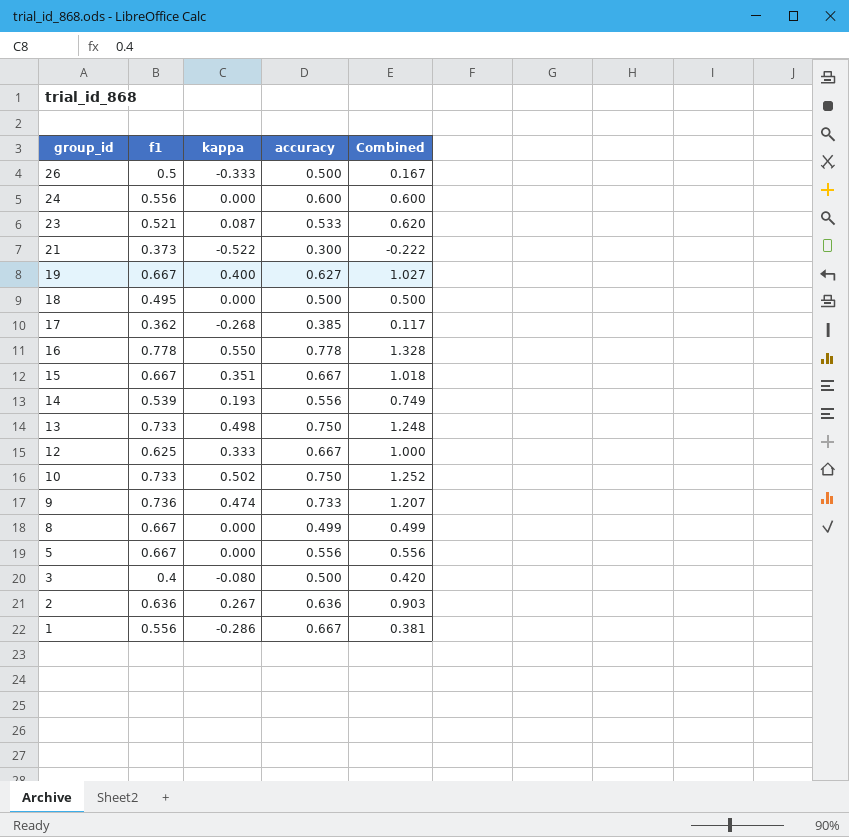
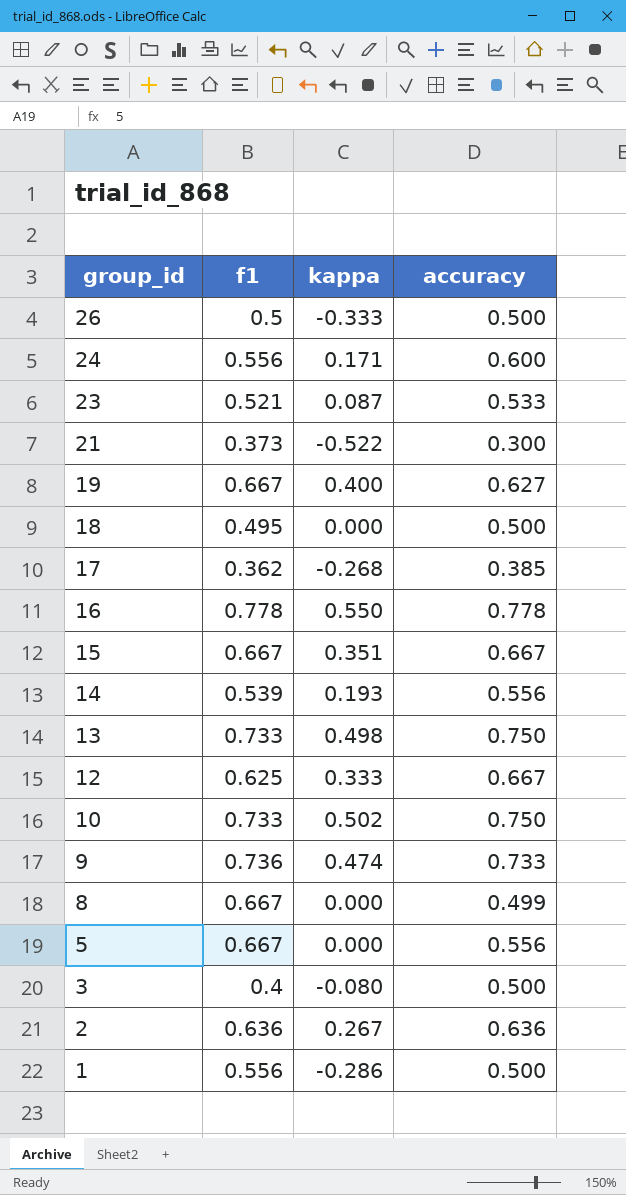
column Combined | formula: [kappa] + [accuracy] -> none
24 | kappa: 0.000 -> 0.171
1 | accuracy: 0.667 -> 0.500

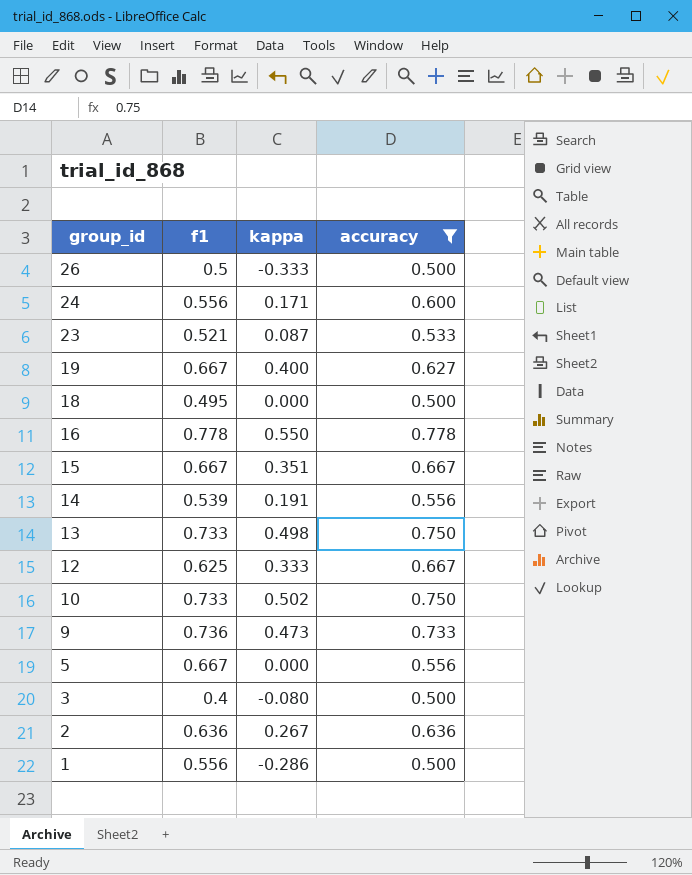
filter: none -> accuracy >= 0.500
14 | kappa: 0.193 -> 0.191
9 | kappa: 0.474 -> 0.473

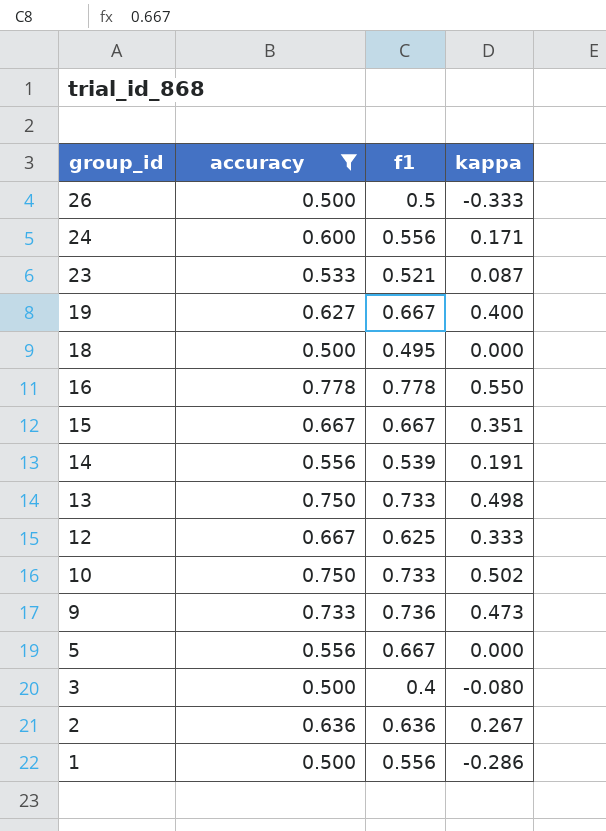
column accuracy | position: 4 -> 2

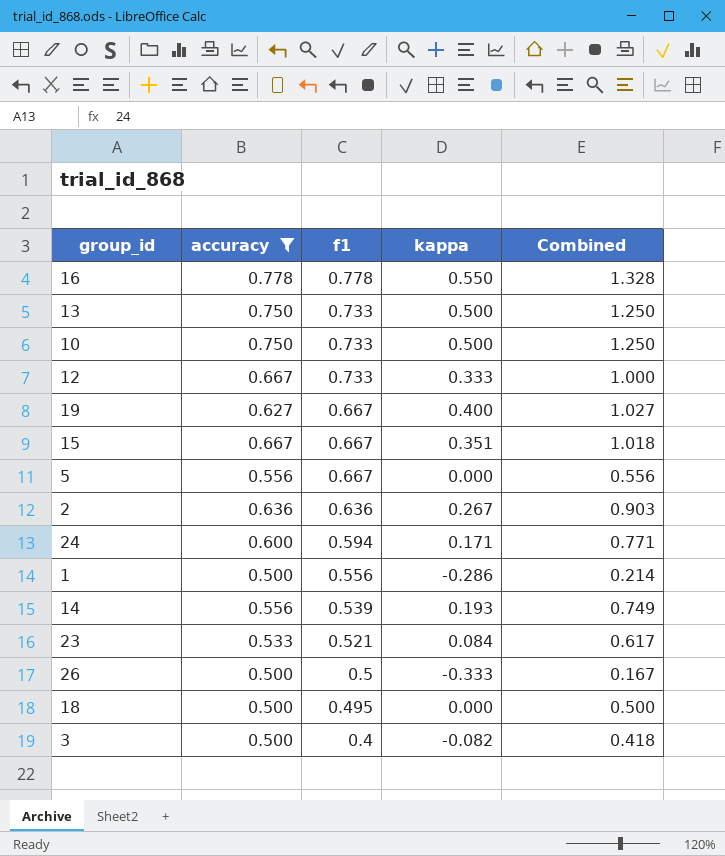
row order: group_id descending -> f1 descending
column Combined | formula: none -> [accuracy] + [kappa]
row 9: 0.733 | 0.736 | 0.473 -> none
13 | kappa: 0.498 -> 0.500
10 | kappa: 0.502 -> 0.500
12 | f1: 0.625 -> 0.733
24 | f1: 0.556 -> 0.594
14 | kappa: 0.191 -> 0.193
23 | kappa: 0.087 -> 0.084
3 | kappa: -0.080 -> -0.082

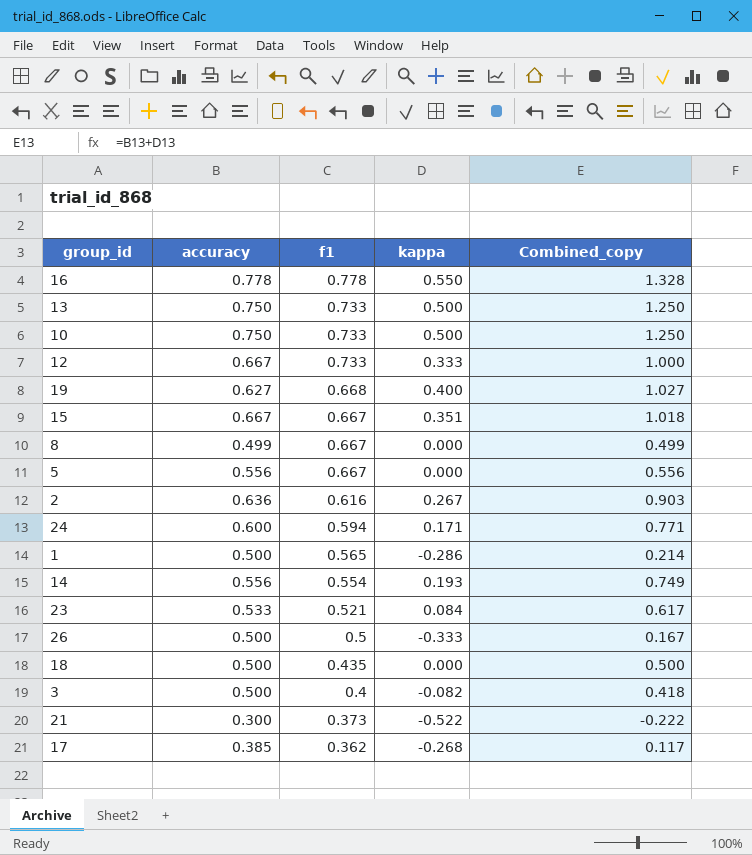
filter: accuracy >= 0.500 -> none
column name: Combined -> Combined_copy
19 | f1: 0.667 -> 0.668
2 | f1: 0.636 -> 0.616
1 | f1: 0.556 -> 0.565
14 | f1: 0.539 -> 0.554
18 | f1: 0.495 -> 0.435

